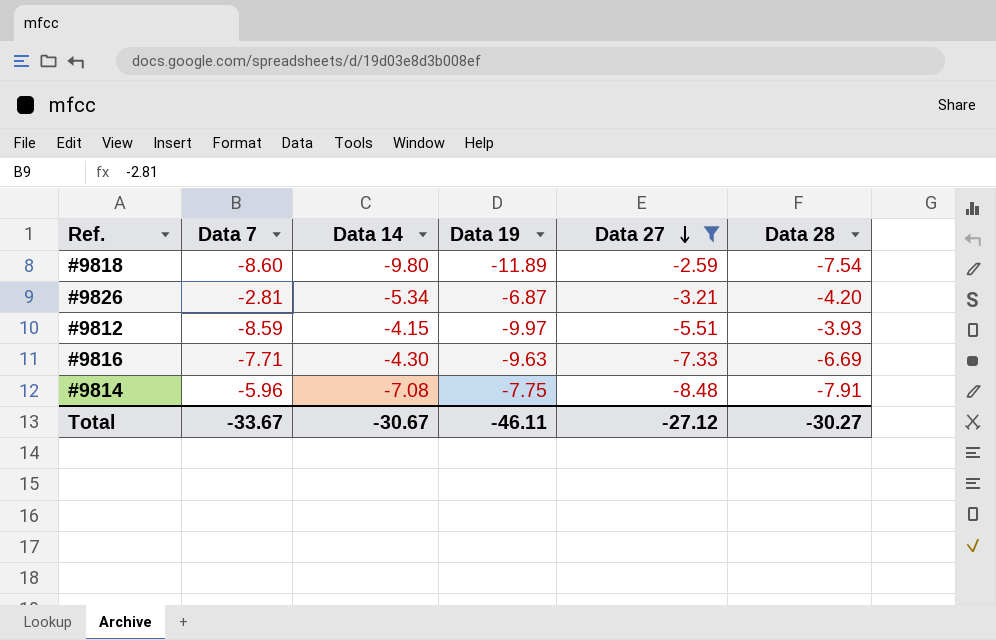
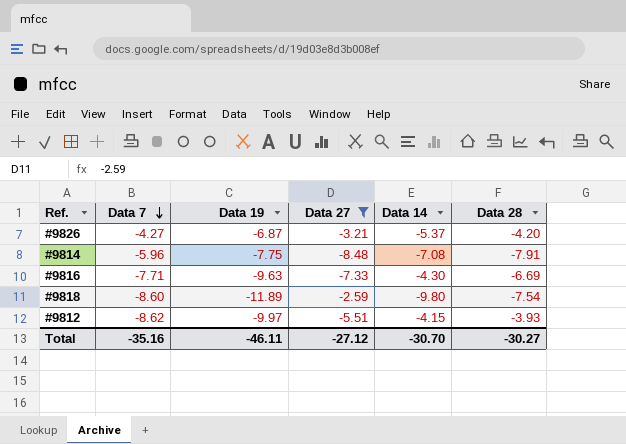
row order: Data 27 descending -> Data 7 descending
column Data 14 | position: 3 -> 5
#9826 | Data 7: -2.81 -> -4.27
#9826 | Data 14: -5.34 -> -5.37
#9812 | Data 7: -8.59 -> -8.62
Total | Data 7: -33.67 -> -35.16
Total | Data 14: -30.67 -> -30.70

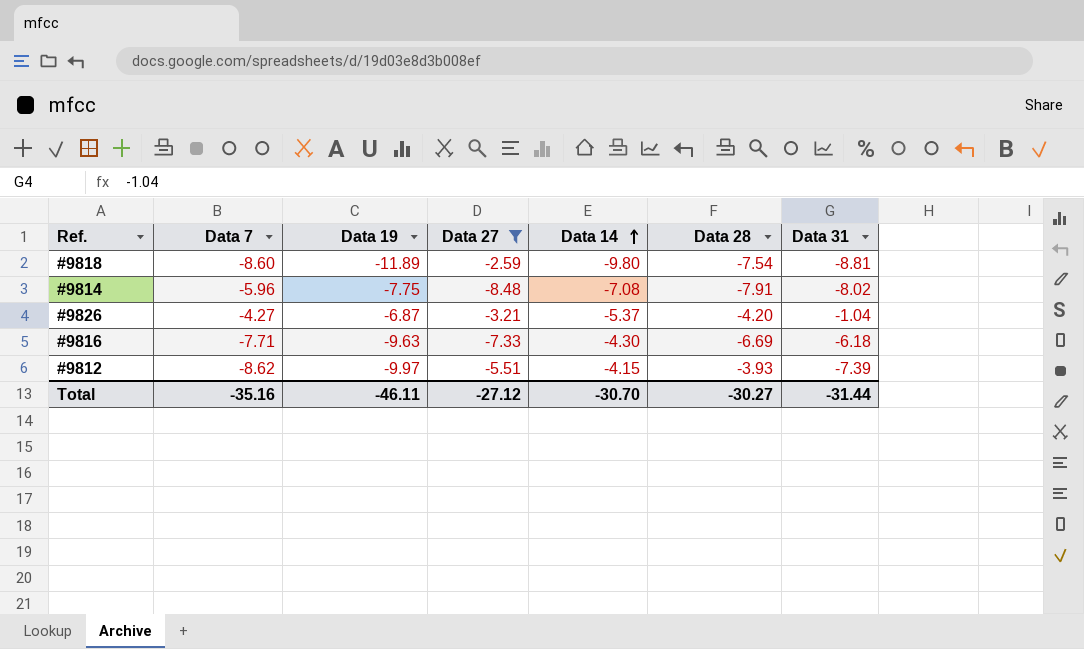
row order: Data 7 descending -> Data 14 ascending
column Data 31 | position: none -> 7

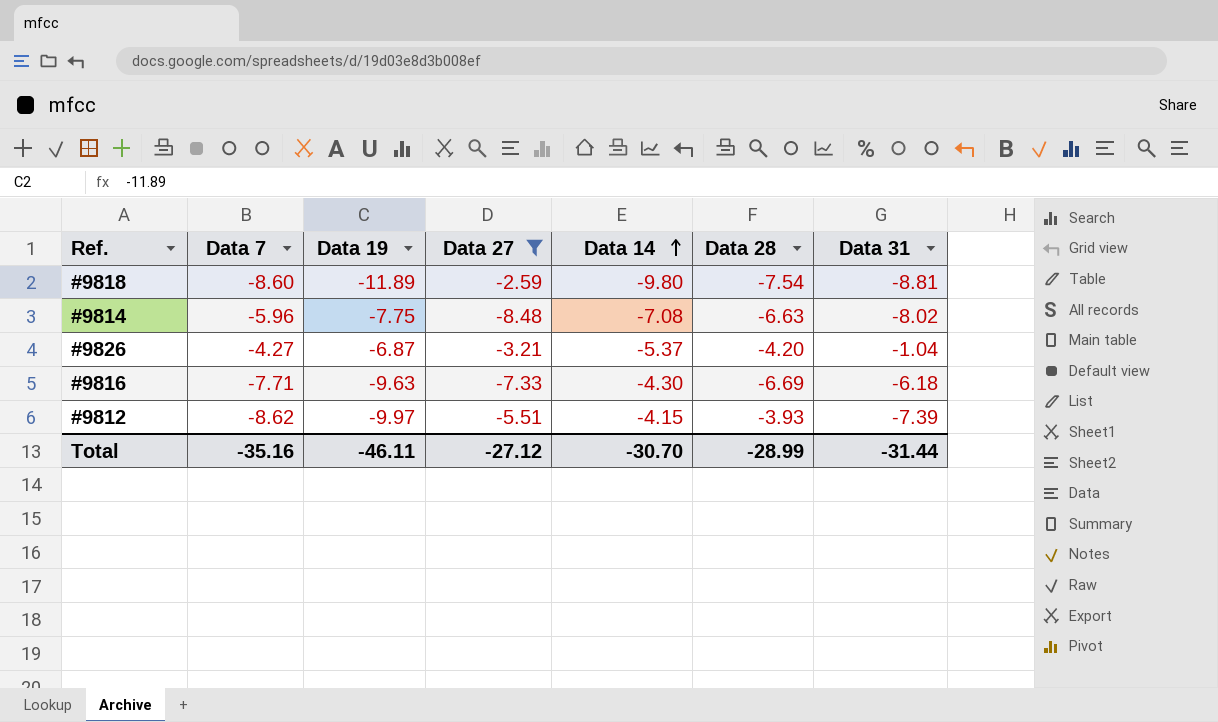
#9814 | Data 28: -7.91 -> -6.63
Total | Data 28: -30.27 -> -28.99

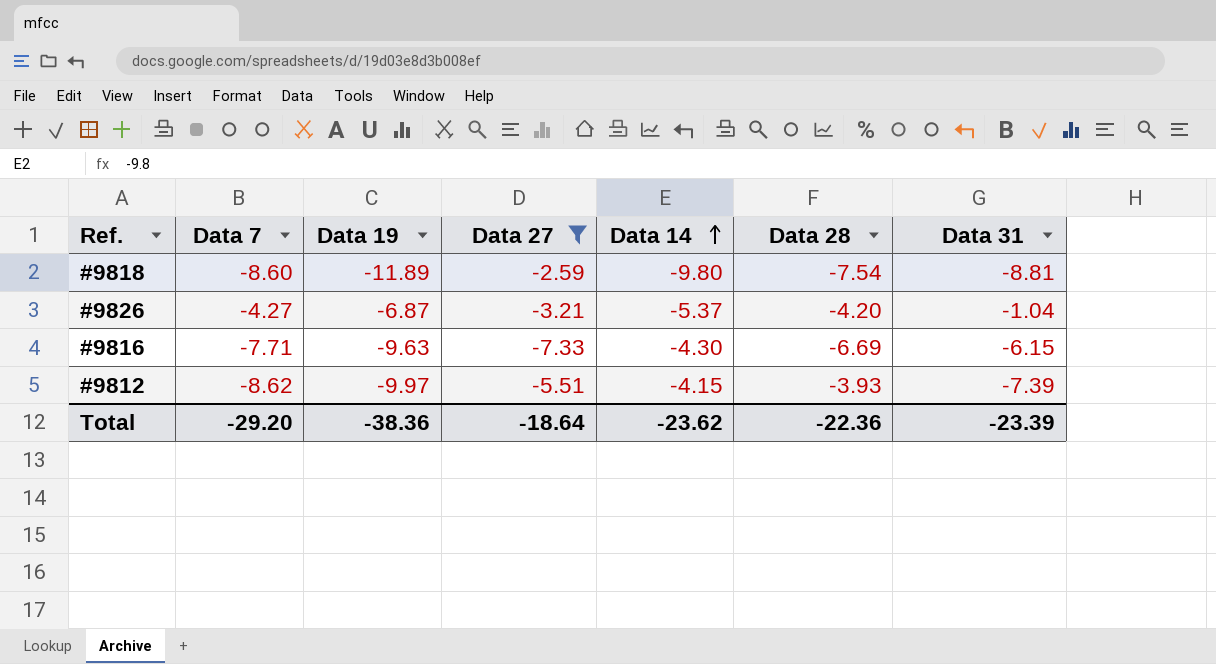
row #9814: -5.96 | -7.75 | -8.48 | -7.08 | -6.63 | -8.02 -> none
#9816 | Data 31: -6.18 -> -6.15
Total | Data 7: -35.16 -> -29.20
Total | Data 19: -46.11 -> -38.36
Total | Data 27: -27.12 -> -18.64
Total | Data 14: -30.70 -> -23.62
Total | Data 28: -28.99 -> -22.36
Total | Data 31: -31.44 -> -23.39

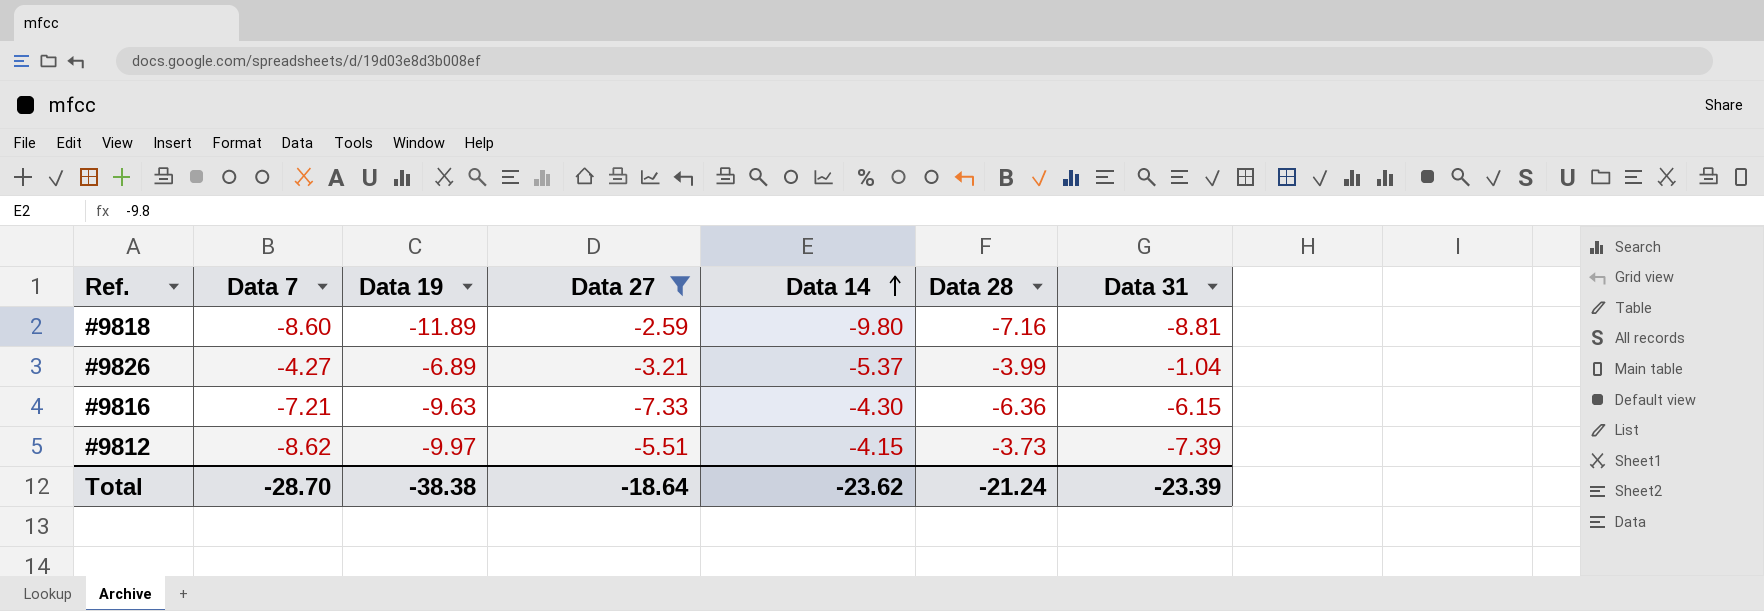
#9818 | Data 28: -7.54 -> -7.16
#9826 | Data 19: -6.87 -> -6.89
#9826 | Data 28: -4.20 -> -3.99
#9816 | Data 7: -7.71 -> -7.21
#9816 | Data 28: -6.69 -> -6.36
#9812 | Data 28: -3.93 -> -3.73
Total | Data 7: -29.20 -> -28.70
Total | Data 19: -38.36 -> -38.38
Total | Data 28: -22.36 -> -21.24

